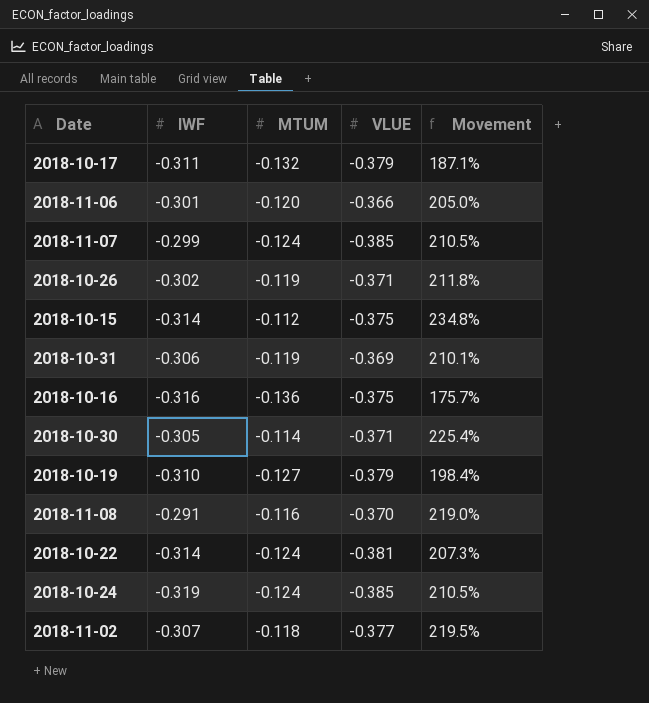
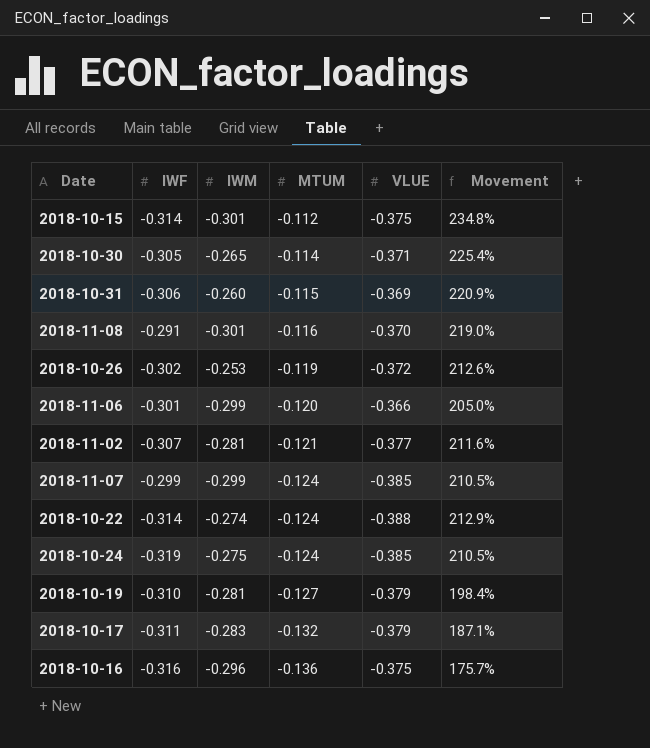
row order: none -> MTUM descending
column IWM | position: none -> 3
2018-10-31 | MTUM: -0.119 -> -0.115
2018-10-31 | Movement: 210.1% -> 220.9%
2018-10-26 | VLUE: -0.371 -> -0.372
2018-10-26 | Movement: 211.8% -> 212.6%
2018-11-02 | MTUM: -0.118 -> -0.121
2018-11-02 | Movement: 219.5% -> 211.6%
2018-10-22 | VLUE: -0.381 -> -0.388
2018-10-22 | Movement: 207.3% -> 212.9%

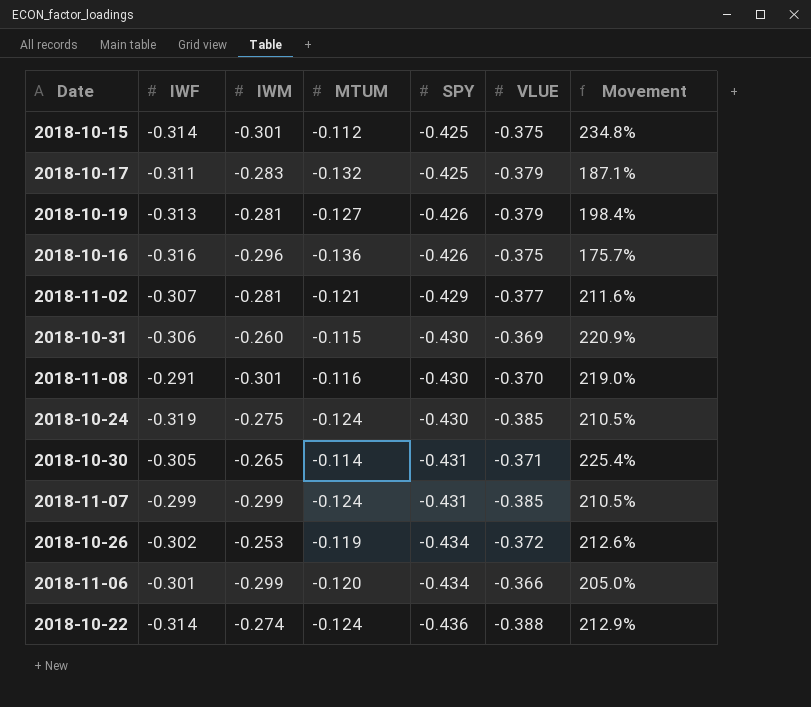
row order: MTUM descending -> SPY descending
column SPY | position: none -> 5
2018-10-19 | IWF: -0.310 -> -0.313

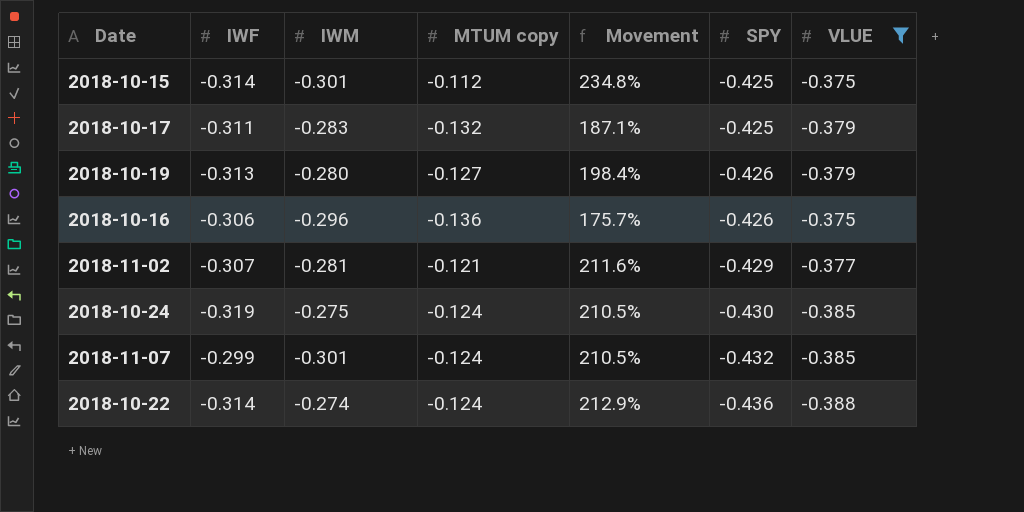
filter: none -> VLUE <= -0.375
column name: MTUM -> MTUM copy
column Movement | position: 7 -> 5
2018-10-19 | IWM: -0.281 -> -0.280
2018-10-16 | IWF: -0.316 -> -0.306
2018-11-07 | IWM: -0.299 -> -0.301
2018-11-07 | SPY: -0.431 -> -0.432

